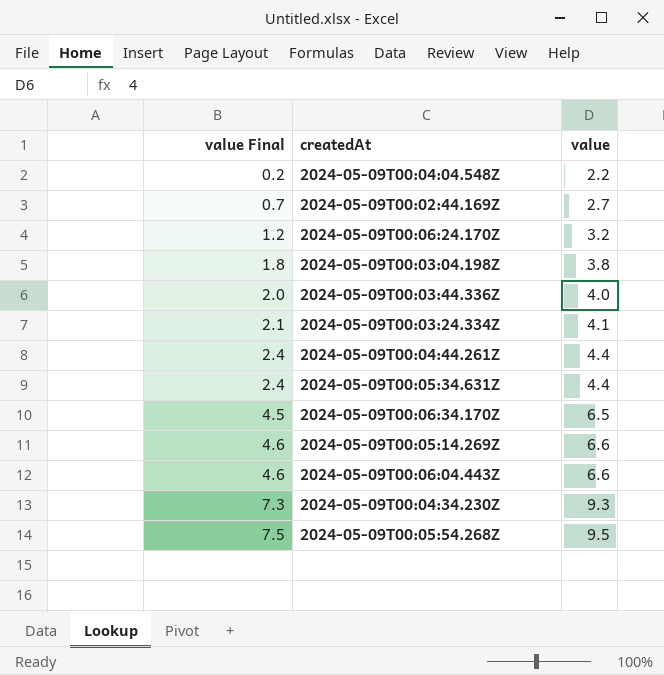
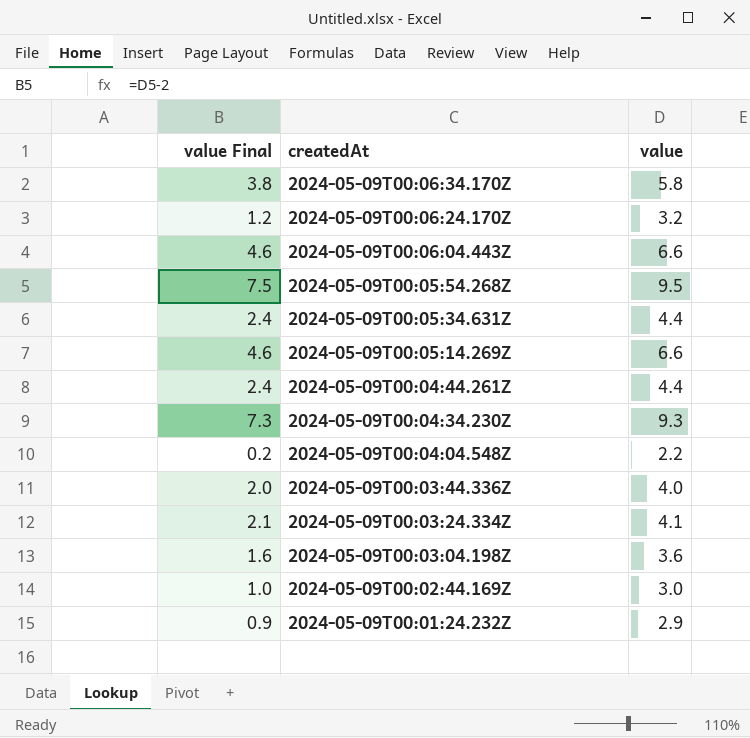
row order: value Final ascending -> createdAt descending
2024-05-09T00:06:34.170Z | value Final: 4.5 -> 3.8
2024-05-09T00:06:34.170Z | value: 6.5 -> 5.8
2024-05-09T00:03:04.198Z | value Final: 1.8 -> 1.6
2024-05-09T00:03:04.198Z | value: 3.8 -> 3.6
2024-05-09T00:02:44.169Z | value Final: 0.7 -> 1.0
2024-05-09T00:02:44.169Z | value: 2.7 -> 3.0
row 2024-05-09T00:01:24.232Z: none -> 0.9 | 2.9

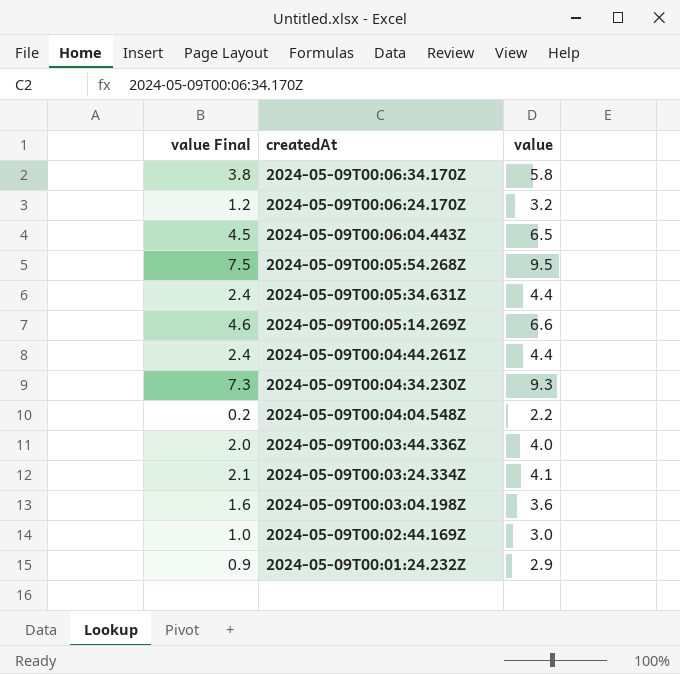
2024-05-09T00:06:04.443Z | value Final: 4.6 -> 4.5
2024-05-09T00:06:04.443Z | value: 6.6 -> 6.5

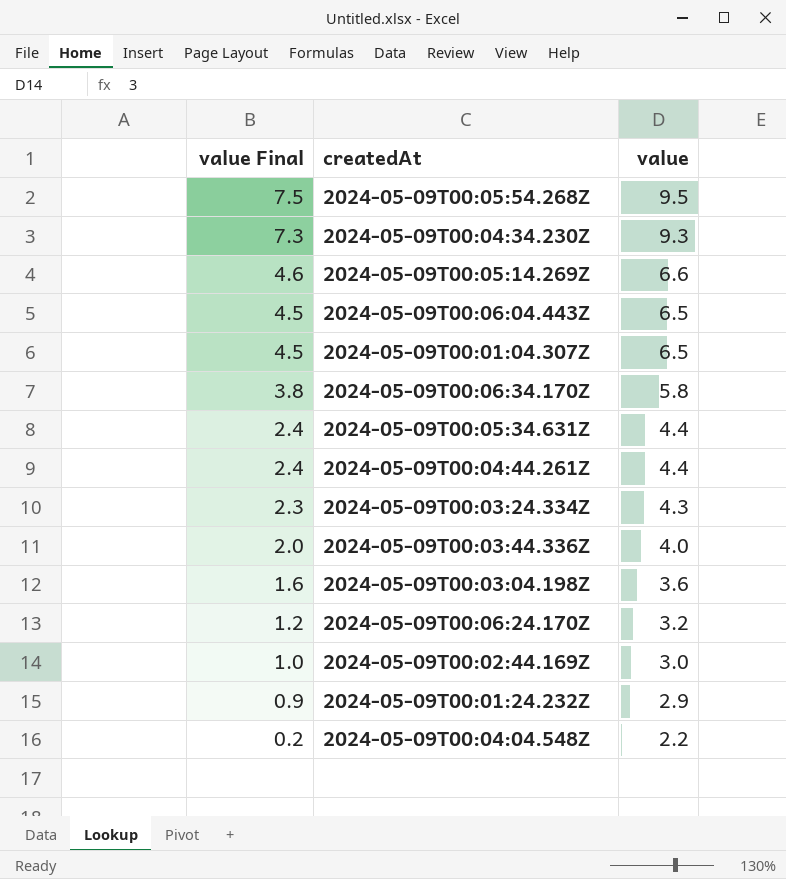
row order: createdAt descending -> value Final descending
row 2024-05-09T00:01:04.307Z: none -> 4.5 | 6.5
2024-05-09T00:03:24.334Z | value Final: 2.1 -> 2.3
2024-05-09T00:03:24.334Z | value: 4.1 -> 4.3

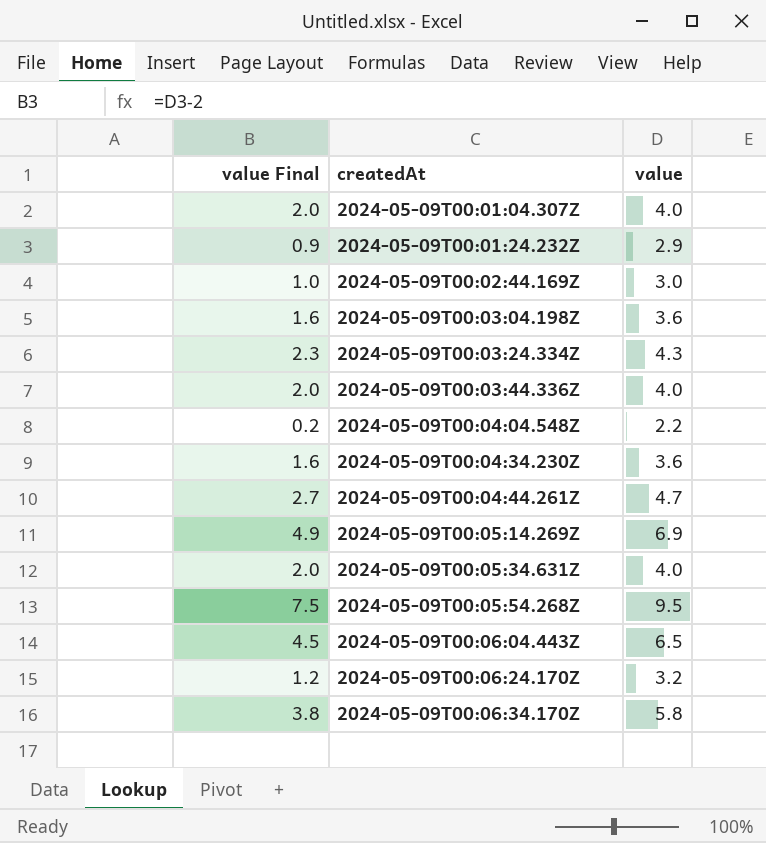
row order: value Final descending -> createdAt ascending
2024-05-09T00:01:04.307Z | value Final: 4.5 -> 2.0
2024-05-09T00:01:04.307Z | value: 6.5 -> 4.0
2024-05-09T00:04:34.230Z | value Final: 7.3 -> 1.6
2024-05-09T00:04:34.230Z | value: 9.3 -> 3.6
2024-05-09T00:04:44.261Z | value Final: 2.4 -> 2.7
2024-05-09T00:04:44.261Z | value: 4.4 -> 4.7
2024-05-09T00:05:14.269Z | value Final: 4.6 -> 4.9
2024-05-09T00:05:14.269Z | value: 6.6 -> 6.9
2024-05-09T00:05:34.631Z | value Final: 2.4 -> 2.0
2024-05-09T00:05:34.631Z | value: 4.4 -> 4.0

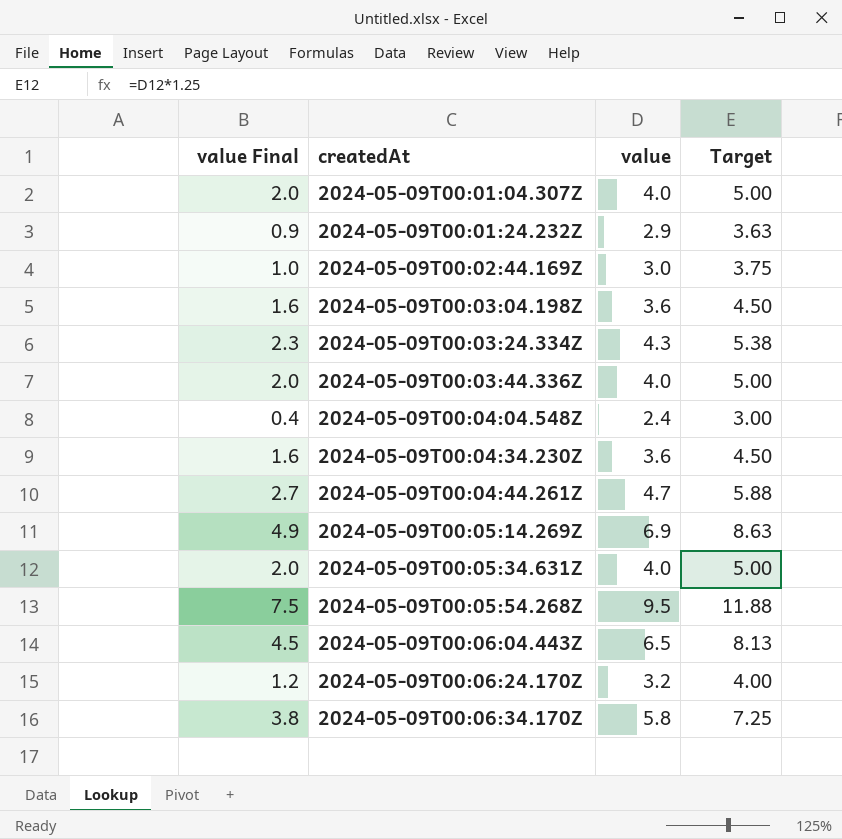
column Target | formula: none -> [value] * 1.25
2024-05-09T00:04:04.548Z | value Final: 0.2 -> 0.4
2024-05-09T00:04:04.548Z | value: 2.2 -> 2.4

